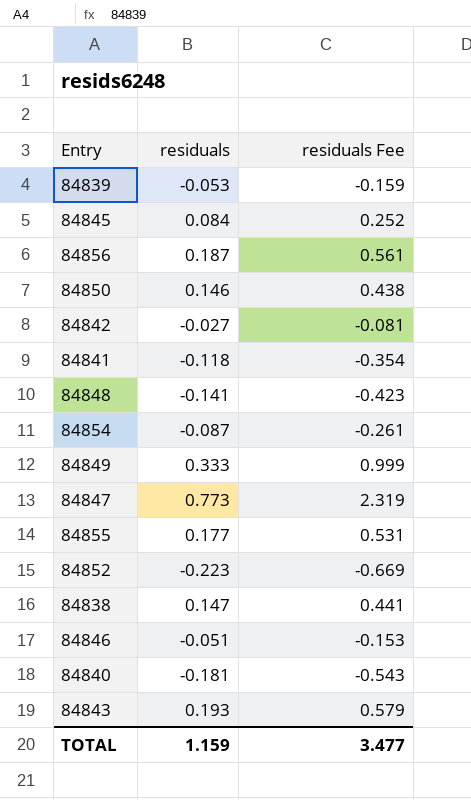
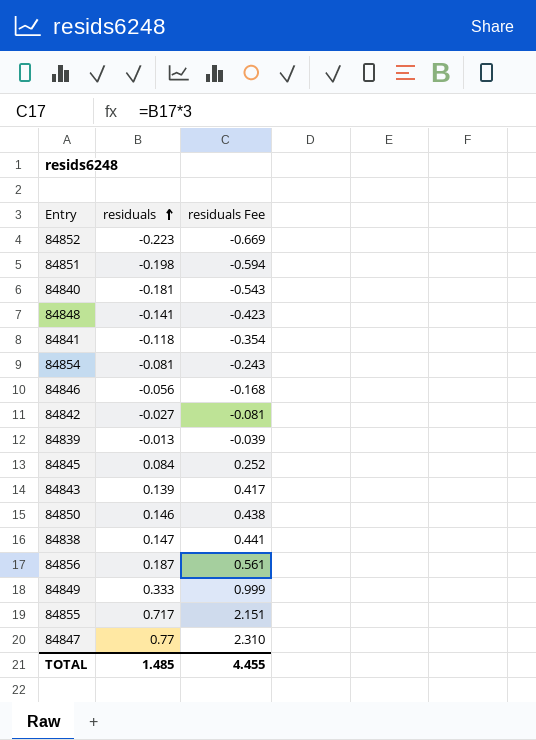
row order: none -> residuals ascending
row 84851: none -> -0.198 | -0.594
84854 | residuals: -0.087 -> -0.081
84854 | residuals Fee: -0.261 -> -0.243
84846 | residuals: -0.051 -> -0.056
84846 | residuals Fee: -0.153 -> -0.168
84839 | residuals: -0.053 -> -0.013
84839 | residuals Fee: -0.159 -> -0.039
84843 | residuals: 0.193 -> 0.139
84843 | residuals Fee: 0.579 -> 0.417
84855 | residuals: 0.177 -> 0.717
84855 | residuals Fee: 0.531 -> 2.151
84847 | residuals: 0.773 -> 0.77
84847 | residuals Fee: 2.319 -> 2.310
TOTAL | residuals: 1.159 -> 1.485
TOTAL | residuals Fee: 3.477 -> 4.455

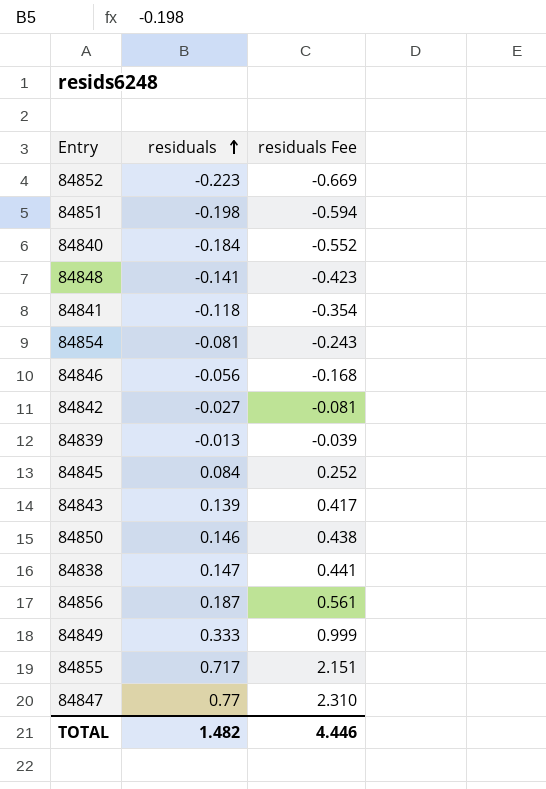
84840 | residuals: -0.181 -> -0.184
84840 | residuals Fee: -0.543 -> -0.552
TOTAL | residuals: 1.485 -> 1.482
TOTAL | residuals Fee: 4.455 -> 4.446

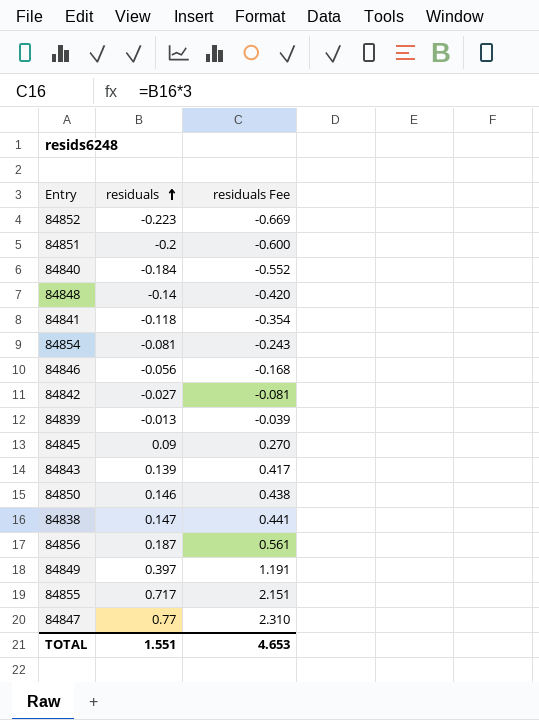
84851 | residuals: -0.198 -> -0.2
84851 | residuals Fee: -0.594 -> -0.600
84848 | residuals: -0.141 -> -0.14
84848 | residuals Fee: -0.423 -> -0.420
84845 | residuals: 0.084 -> 0.09
84845 | residuals Fee: 0.252 -> 0.270
84849 | residuals: 0.333 -> 0.397
84849 | residuals Fee: 0.999 -> 1.191
TOTAL | residuals: 1.482 -> 1.551
TOTAL | residuals Fee: 4.446 -> 4.653

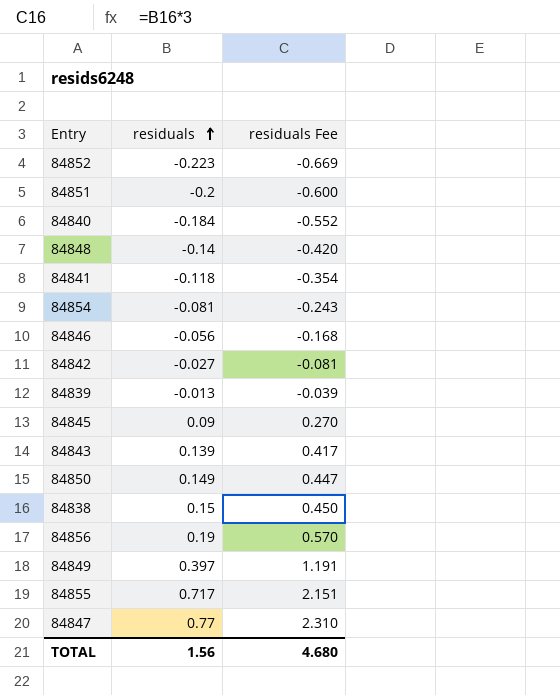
84850 | residuals: 0.146 -> 0.149
84850 | residuals Fee: 0.438 -> 0.447
84838 | residuals: 0.147 -> 0.15
84838 | residuals Fee: 0.441 -> 0.450
84856 | residuals: 0.187 -> 0.19
84856 | residuals Fee: 0.561 -> 0.570
TOTAL | residuals: 1.551 -> 1.56
TOTAL | residuals Fee: 4.653 -> 4.680

